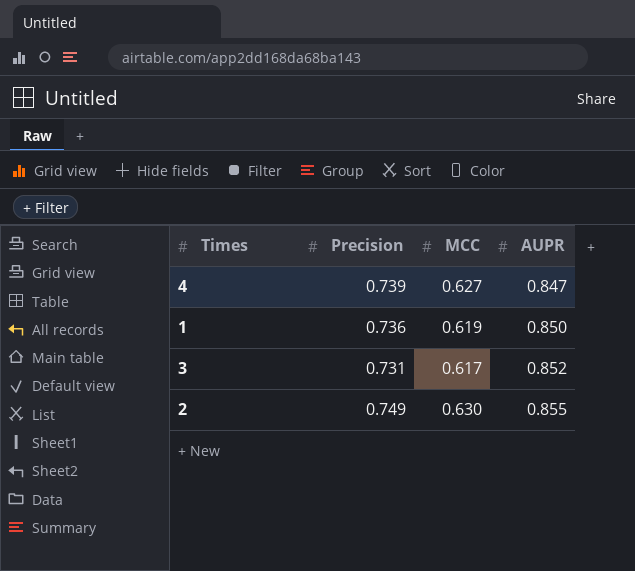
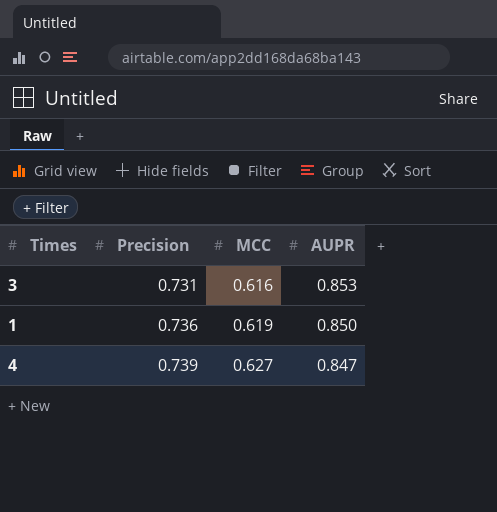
row order: AUPR ascending -> Precision ascending
row 2: 0.749 | 0.630 | 0.855 -> none
3 | MCC: 0.617 -> 0.616
3 | AUPR: 0.852 -> 0.853

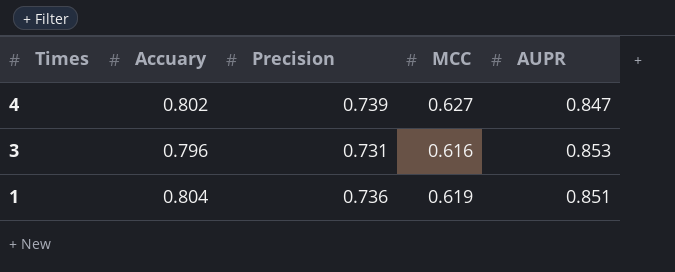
row order: Precision ascending -> Times descending
column Accuary | position: none -> 2
1 | AUPR: 0.850 -> 0.851

